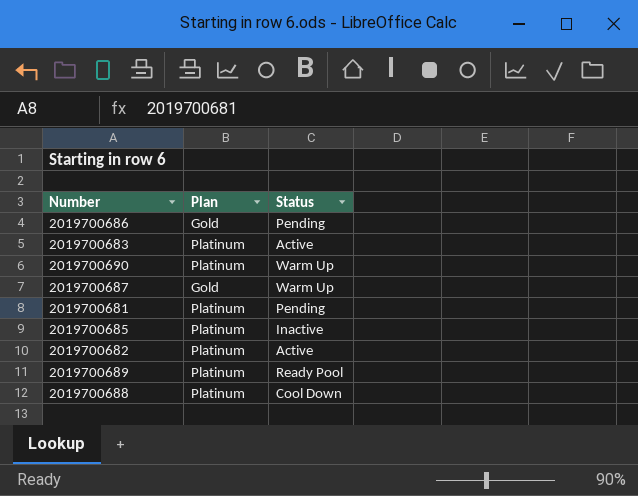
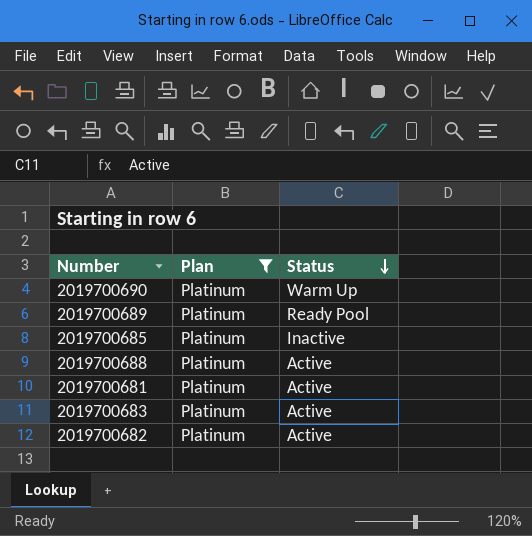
filter: none -> Plan = Platinum
row order: none -> Status descending
2019700688 | Status: Cool Down -> Active
2019700681 | Status: Pending -> Active

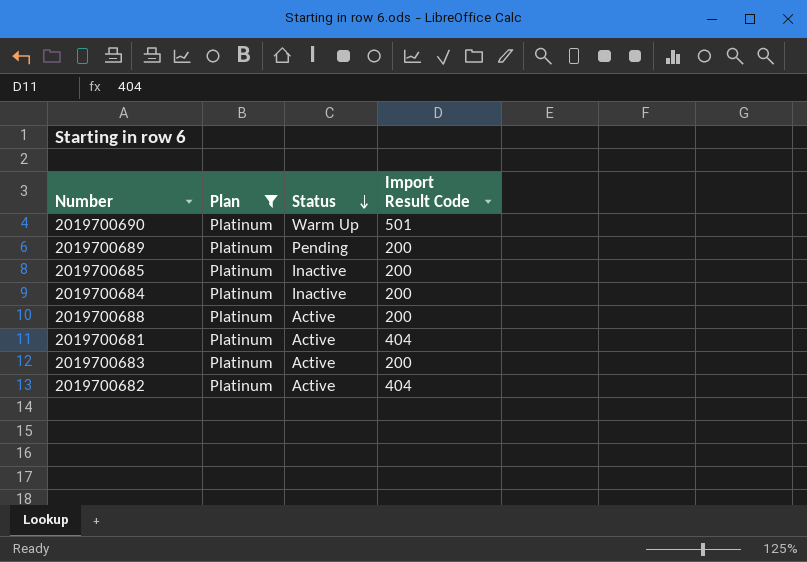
column Import Result Code | position: none -> 4
2019700689 | Status: Ready Pool -> Pending
row 2019700684: none -> Platinum | Inactive | 200

